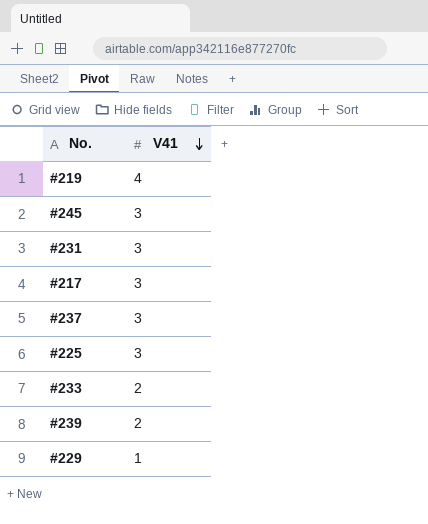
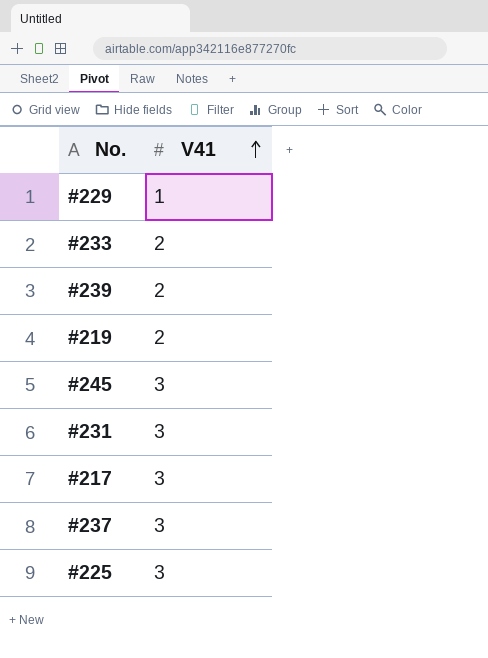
row order: V41 descending -> V41 ascending
#219 | V41: 4 -> 2

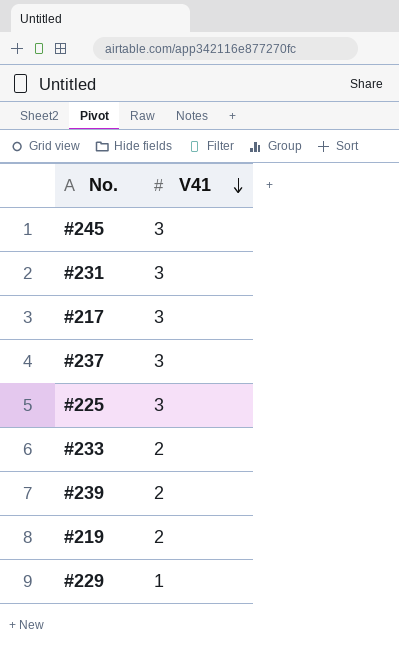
row order: V41 ascending -> V41 descending

